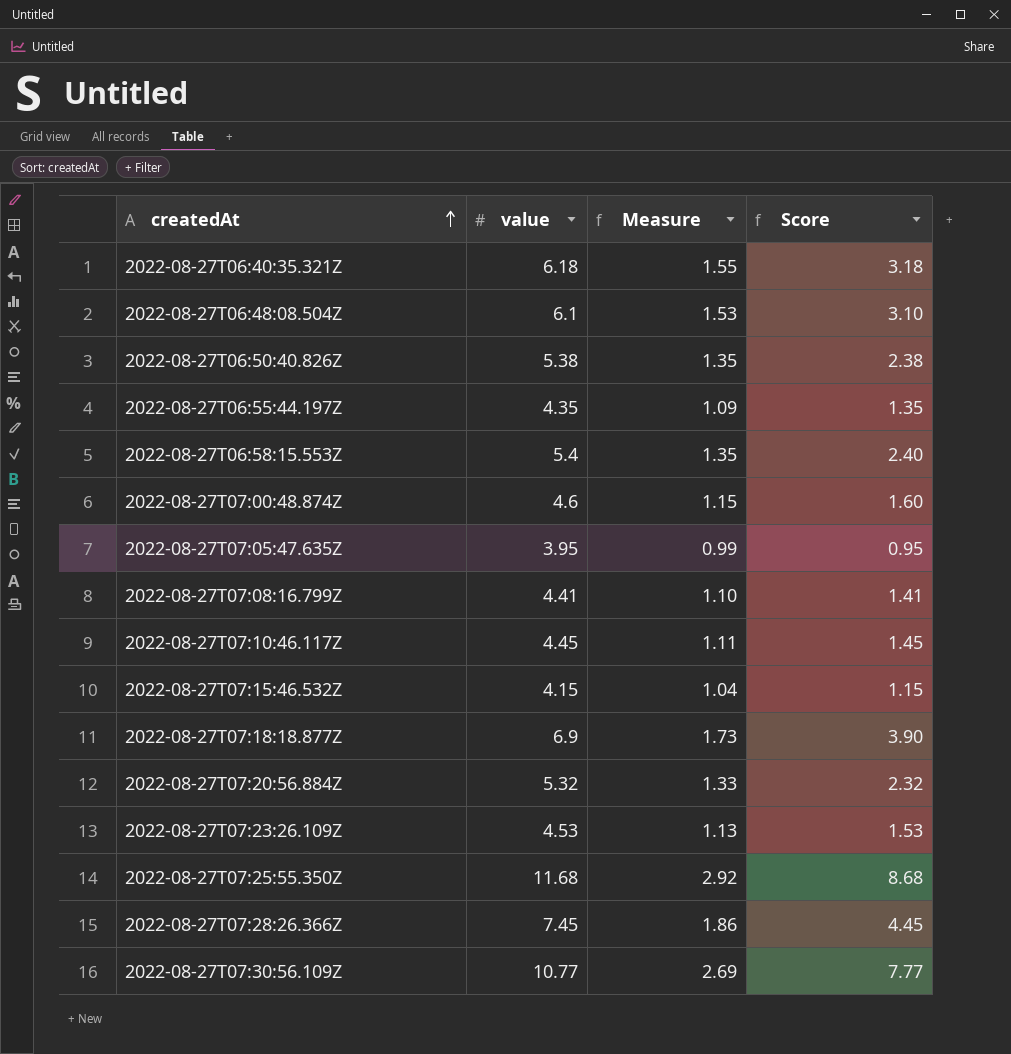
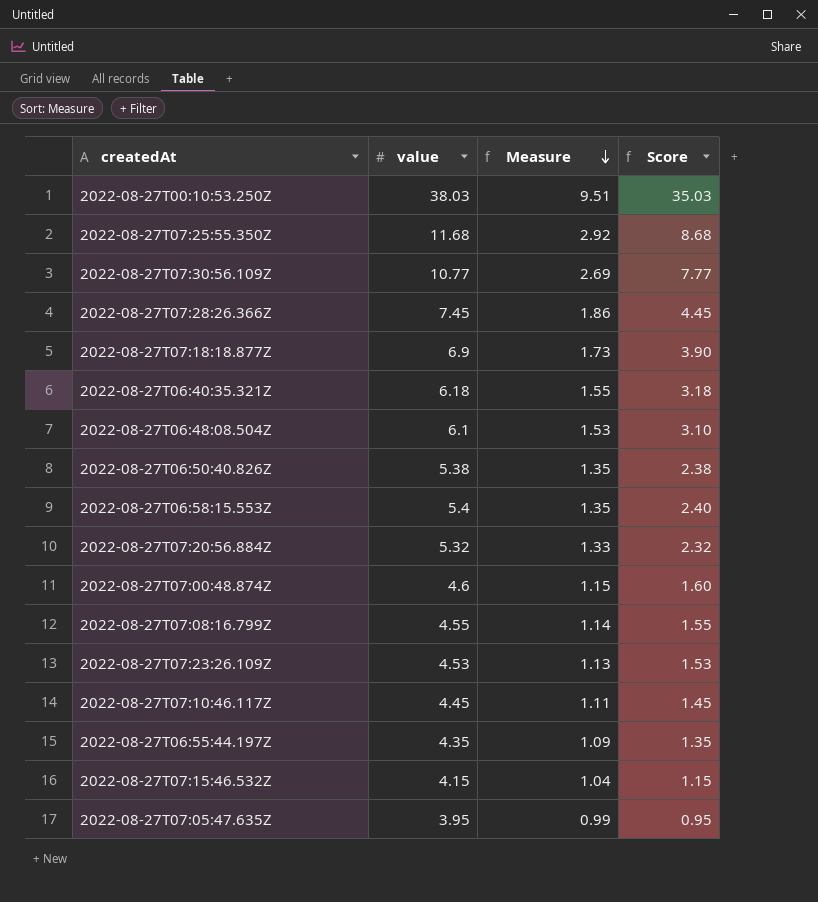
row order: createdAt ascending -> Measure descending
row 2022-08-27T00:10:53.250Z: none -> 38.03 | 9.51 | 35.03
2022-08-27T07:08:16.799Z | value: 4.41 -> 4.55
2022-08-27T07:08:16.799Z | Measure: 1.10 -> 1.14
2022-08-27T07:08:16.799Z | Score: 1.41 -> 1.55

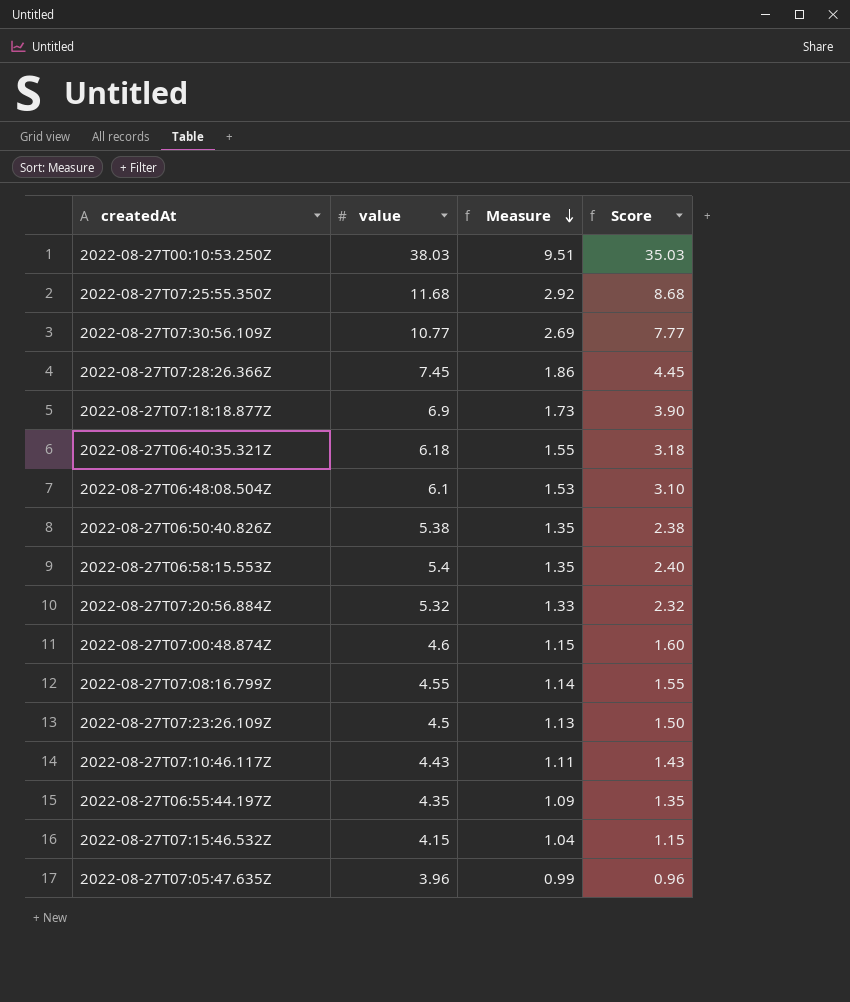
2022-08-27T07:23:26.109Z | value: 4.53 -> 4.5
2022-08-27T07:23:26.109Z | Score: 1.53 -> 1.50
2022-08-27T07:10:46.117Z | value: 4.45 -> 4.43
2022-08-27T07:10:46.117Z | Score: 1.45 -> 1.43
2022-08-27T07:05:47.635Z | value: 3.95 -> 3.96
2022-08-27T07:05:47.635Z | Score: 0.95 -> 0.96

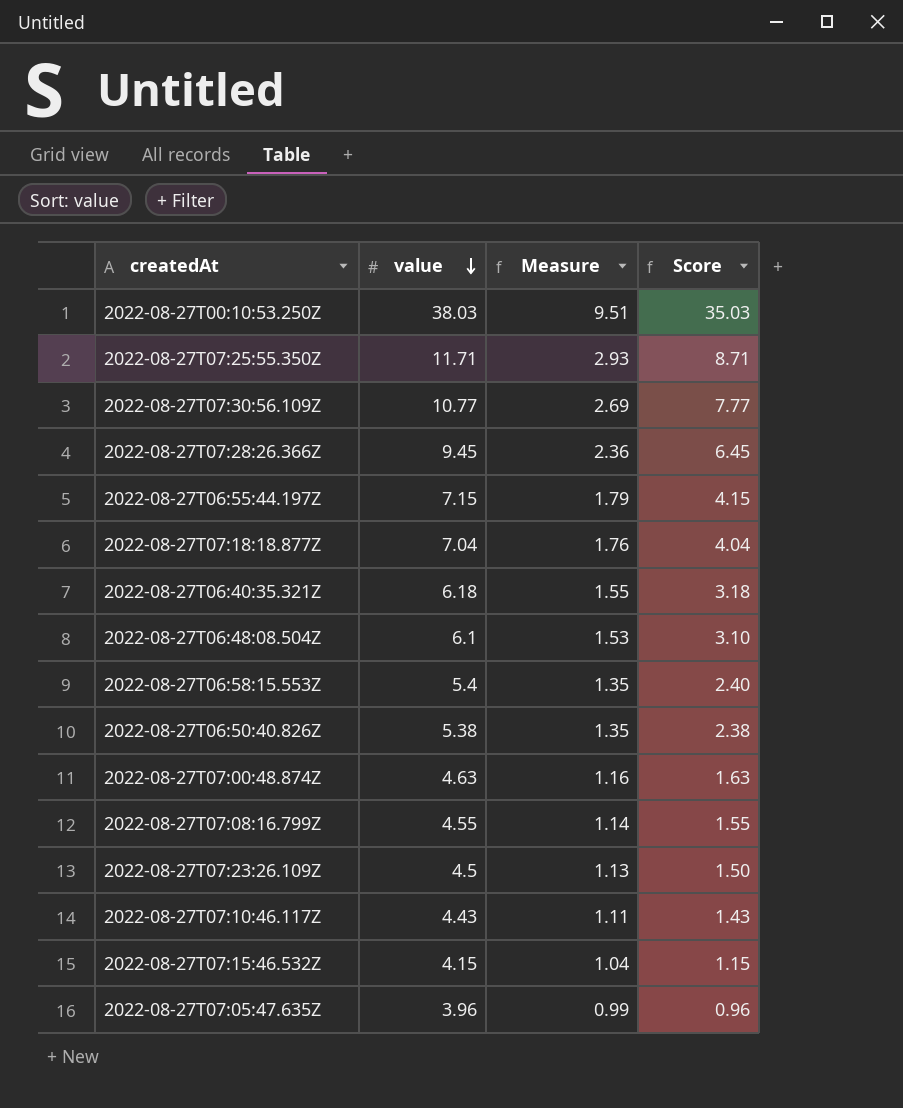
row order: Measure descending -> value descending
row 2022-08-27T07:20:56.884Z: 5.32 | 1.33 | 2.32 -> none
2022-08-27T07:25:55.350Z | value: 11.68 -> 11.71
2022-08-27T07:25:55.350Z | Measure: 2.92 -> 2.93
2022-08-27T07:25:55.350Z | Score: 8.68 -> 8.71
2022-08-27T07:28:26.366Z | value: 7.45 -> 9.45
2022-08-27T07:28:26.366Z | Measure: 1.86 -> 2.36
2022-08-27T07:28:26.366Z | Score: 4.45 -> 6.45
2022-08-27T06:55:44.197Z | value: 4.35 -> 7.15
2022-08-27T06:55:44.197Z | Measure: 1.09 -> 1.79
2022-08-27T06:55:44.197Z | Score: 1.35 -> 4.15
2022-08-27T07:18:18.877Z | value: 6.9 -> 7.04
2022-08-27T07:18:18.877Z | Measure: 1.73 -> 1.76
2022-08-27T07:18:18.877Z | Score: 3.90 -> 4.04
2022-08-27T07:00:48.874Z | value: 4.6 -> 4.63
2022-08-27T07:00:48.874Z | Measure: 1.15 -> 1.16
2022-08-27T07:00:48.874Z | Score: 1.60 -> 1.63

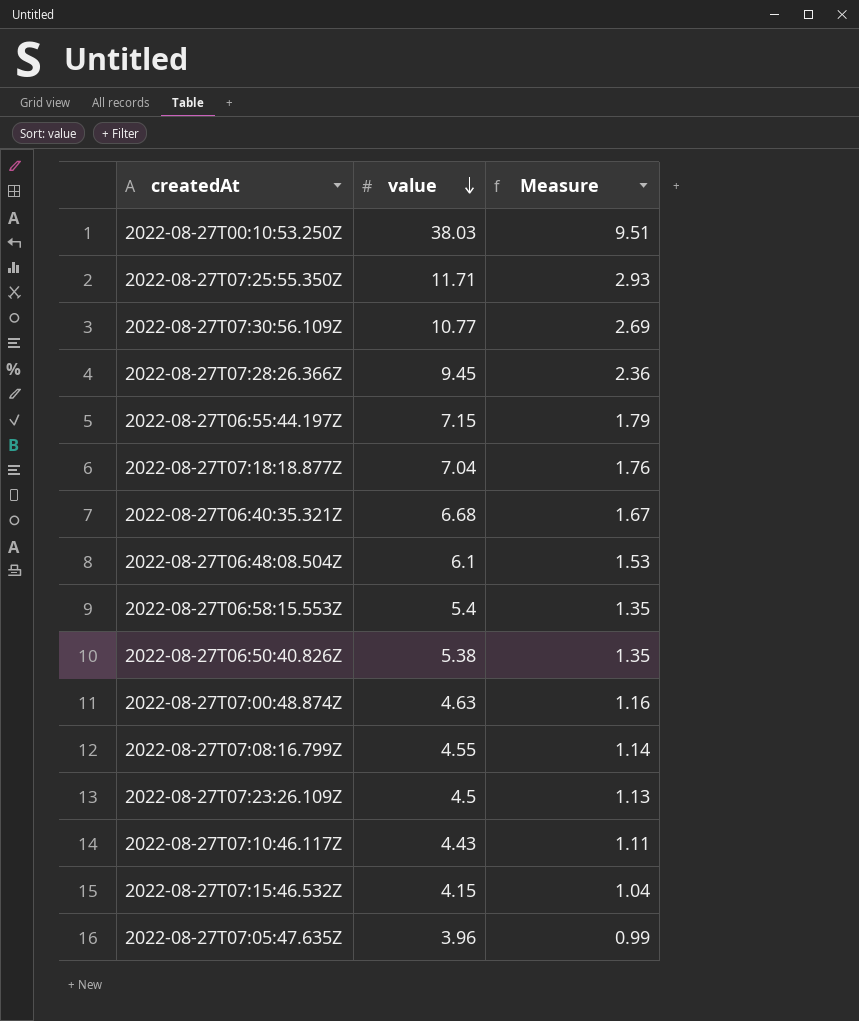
column Score | formula: [value] - 3 -> none
2022-08-27T06:40:35.321Z | value: 6.18 -> 6.68
2022-08-27T06:40:35.321Z | Measure: 1.55 -> 1.67

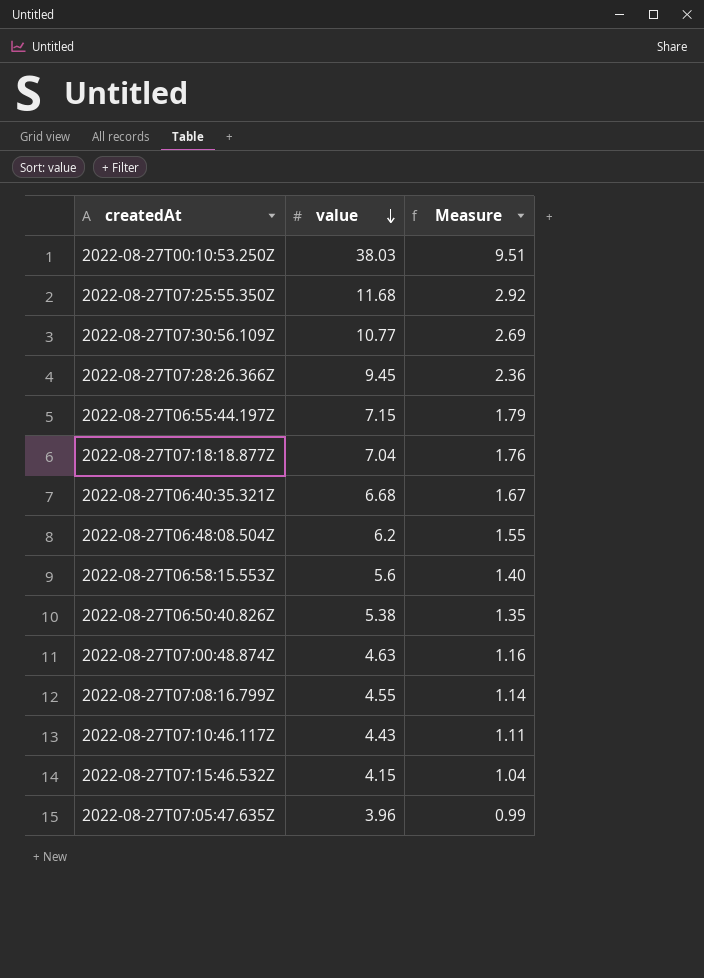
row 2022-08-27T07:23:26.109Z: 4.5 | 1.13 -> none
2022-08-27T07:25:55.350Z | value: 11.71 -> 11.68
2022-08-27T07:25:55.350Z | Measure: 2.93 -> 2.92
2022-08-27T06:48:08.504Z | value: 6.1 -> 6.2
2022-08-27T06:48:08.504Z | Measure: 1.53 -> 1.55
2022-08-27T06:58:15.553Z | value: 5.4 -> 5.6
2022-08-27T06:58:15.553Z | Measure: 1.35 -> 1.40

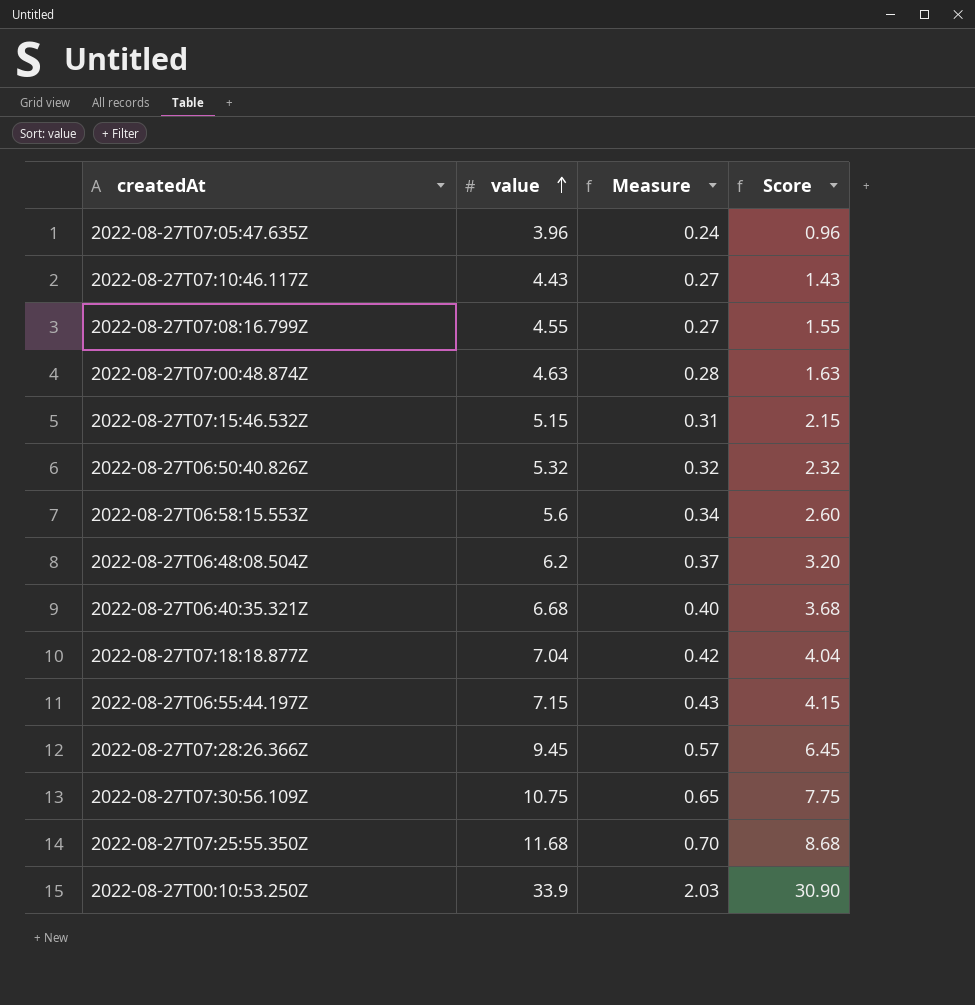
row order: value descending -> value ascending
column Measure | formula: [value] * 0.25 -> [value] * 0.06
column Score | formula: none -> [value] - 3
2022-08-27T07:15:46.532Z | value: 4.15 -> 5.15
2022-08-27T06:50:40.826Z | value: 5.38 -> 5.32
2022-08-27T07:30:56.109Z | value: 10.77 -> 10.75
2022-08-27T00:10:53.250Z | value: 38.03 -> 33.9

